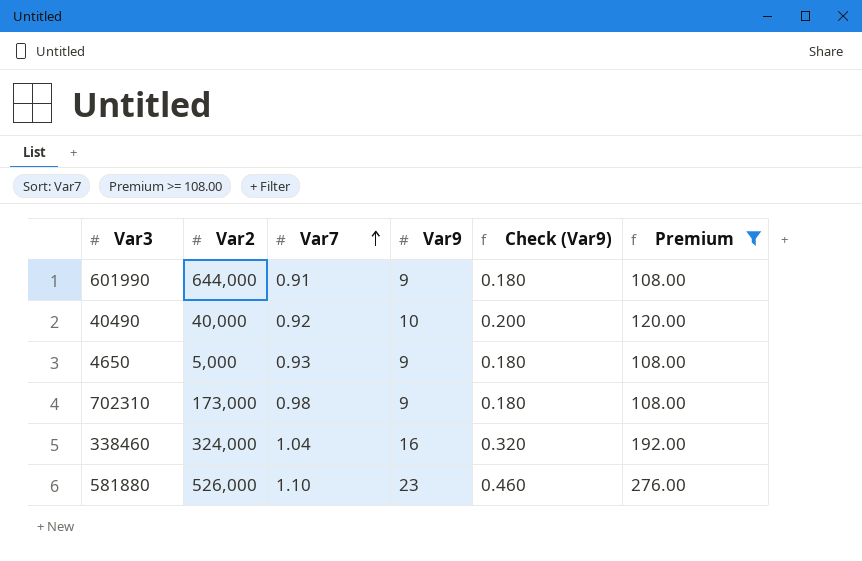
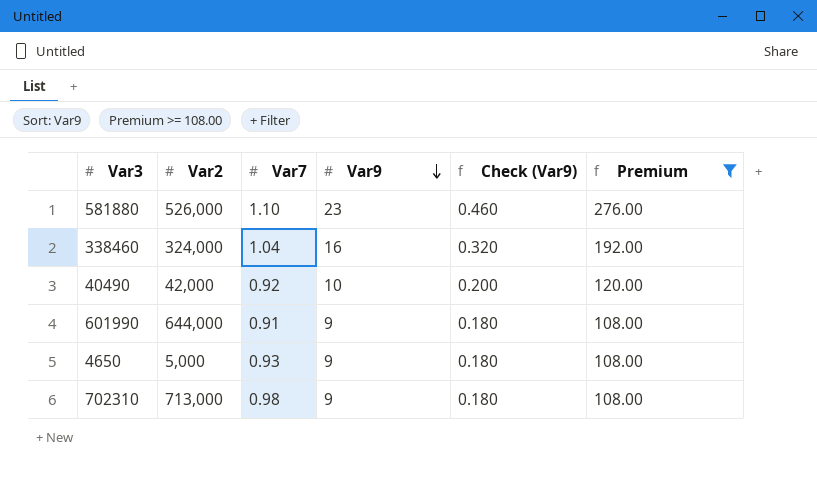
row order: Var7 ascending -> Var9 descending
40490 | Var2: 40,000 -> 42,000
702310 | Var2: 173,000 -> 713,000

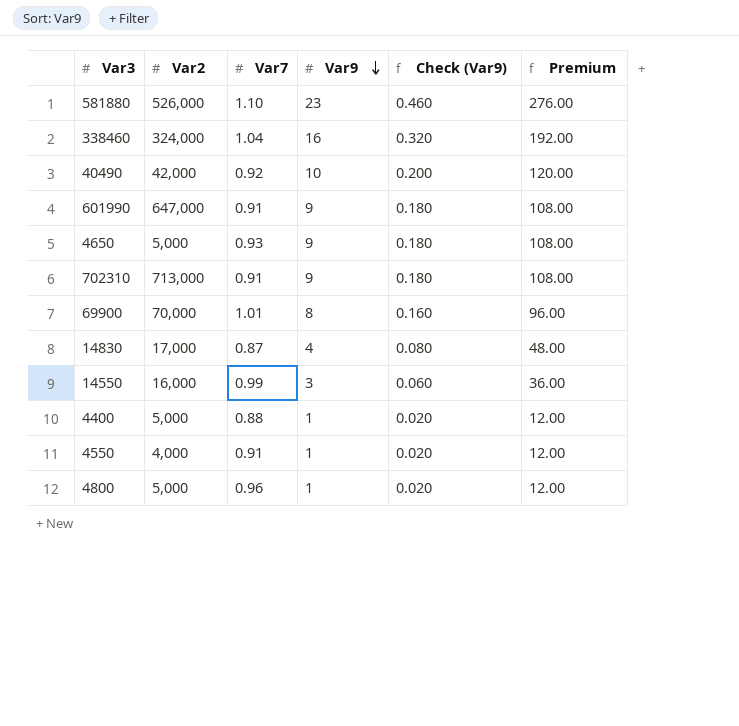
filter: Premium >= 108.00 -> none
601990 | Var2: 644,000 -> 647,000
702310 | Var7: 0.98 -> 0.91

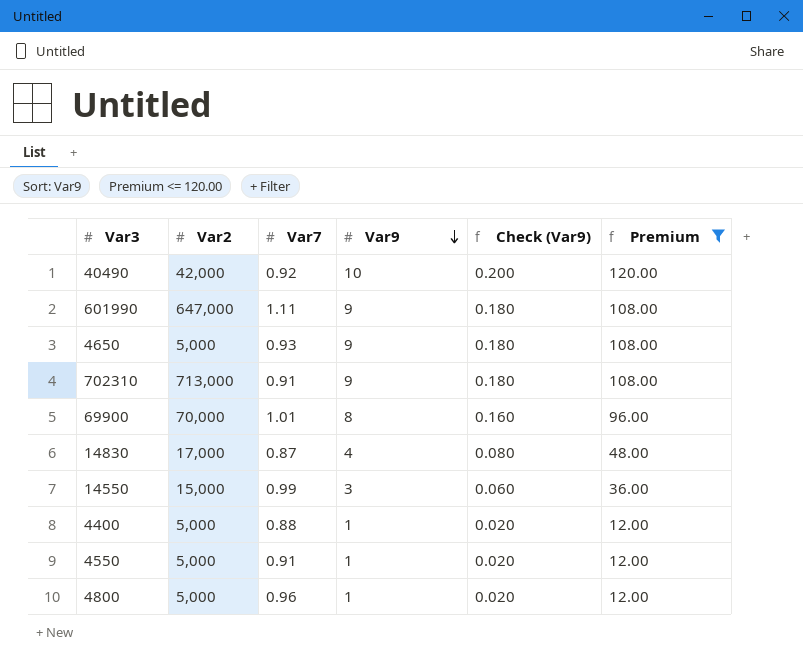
filter: none -> Premium <= 120.00
601990 | Var7: 0.91 -> 1.11
14550 | Var2: 16,000 -> 15,000
4550 | Var2: 4,000 -> 5,000

